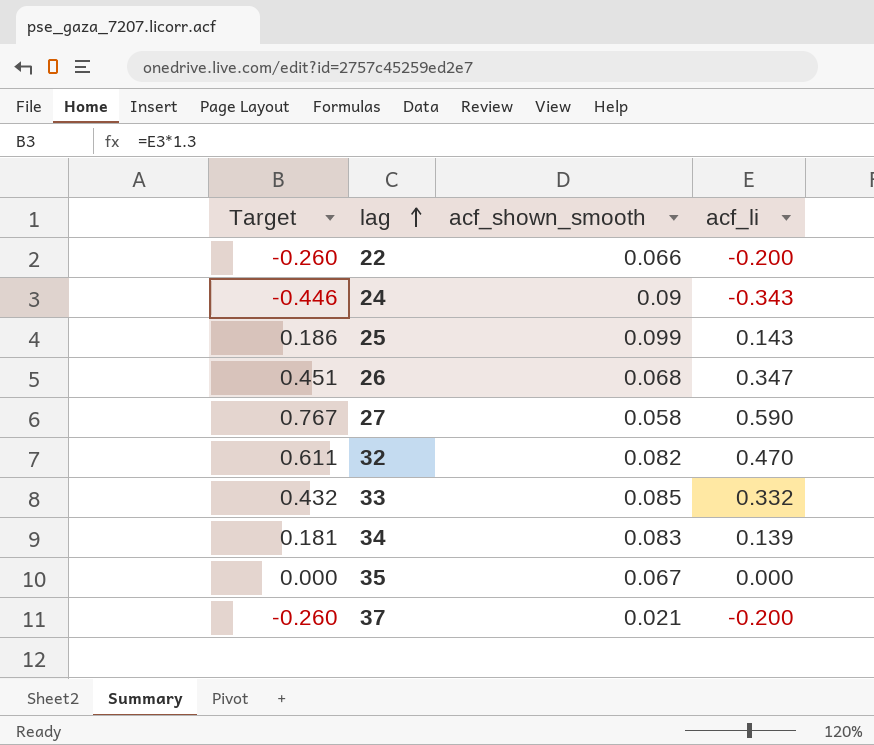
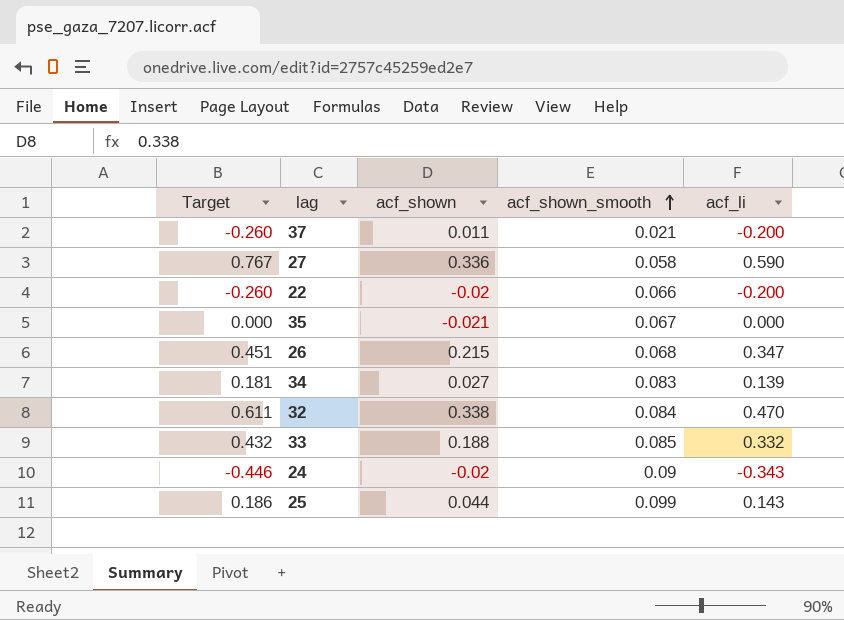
row order: lag ascending -> acf_shown_smooth ascending
column acf_shown | position: none -> 3
32 | acf_shown_smooth: 0.082 -> 0.084

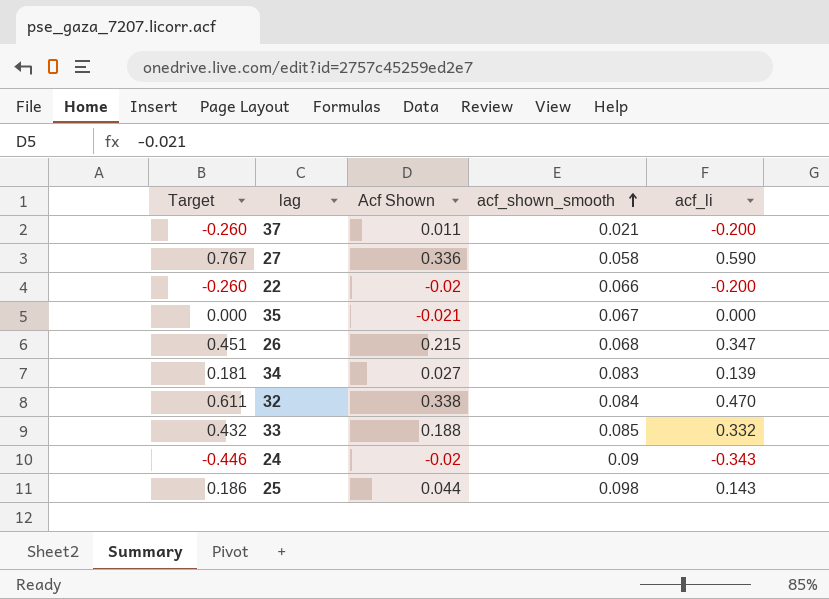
column name: acf_shown -> Acf Shown
25 | acf_shown_smooth: 0.099 -> 0.098

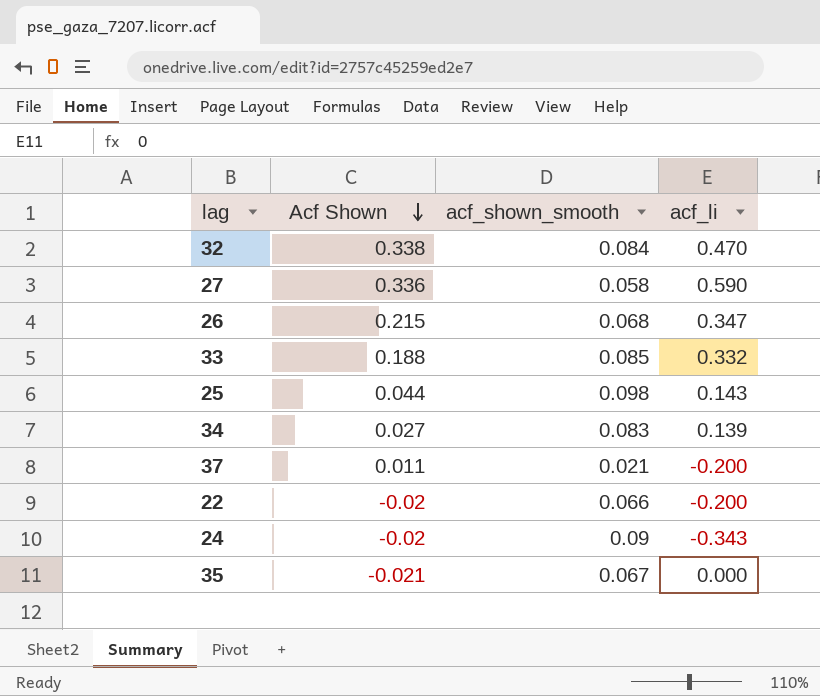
row order: acf_shown_smooth ascending -> Acf Shown descending
column Target | formula: [acf_li] * 1.3 -> none

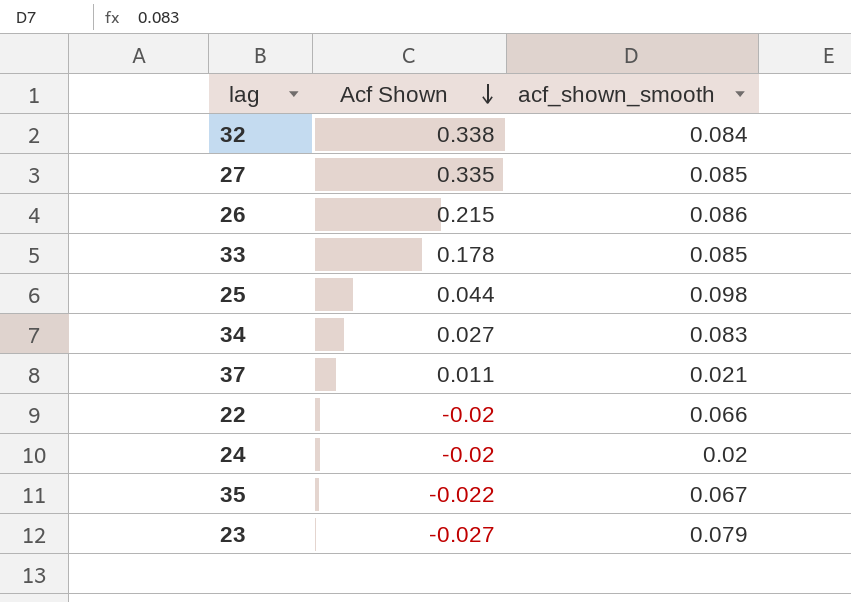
column acf_li | position: 4 -> none
27 | Acf Shown: 0.336 -> 0.335
27 | acf_shown_smooth: 0.058 -> 0.085
26 | acf_shown_smooth: 0.068 -> 0.086
33 | Acf Shown: 0.188 -> 0.178
24 | acf_shown_smooth: 0.09 -> 0.02
35 | Acf Shown: -0.021 -> -0.022
row 23: none -> -0.027 | 0.079

